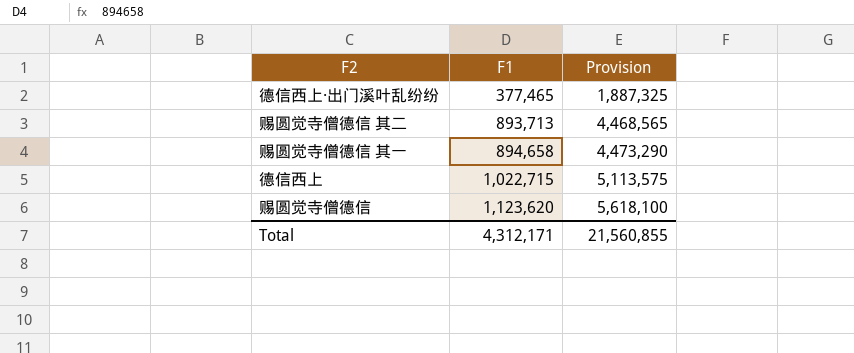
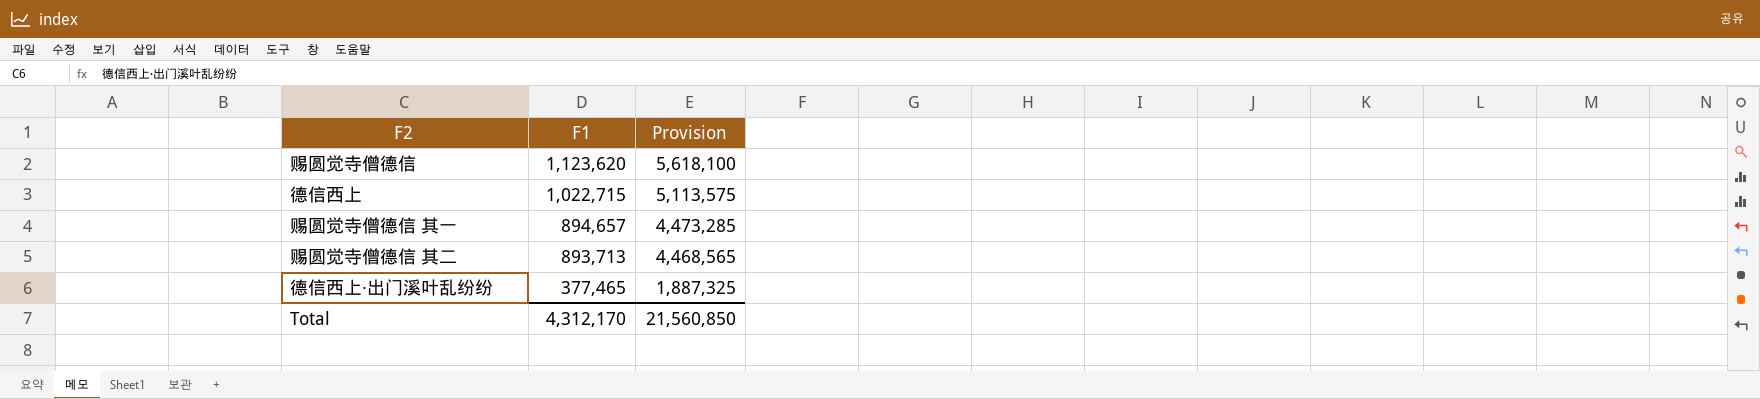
row order: F1 ascending -> F1 descending
赐圆觉寺僧德信 其一 | F1: 894,658 -> 894,657
赐圆觉寺僧德信 其一 | Provision: 4,473,290 -> 4,473,285
Total | F1: 4,312,171 -> 4,312,170
Total | Provision: 21,560,855 -> 21,560,850

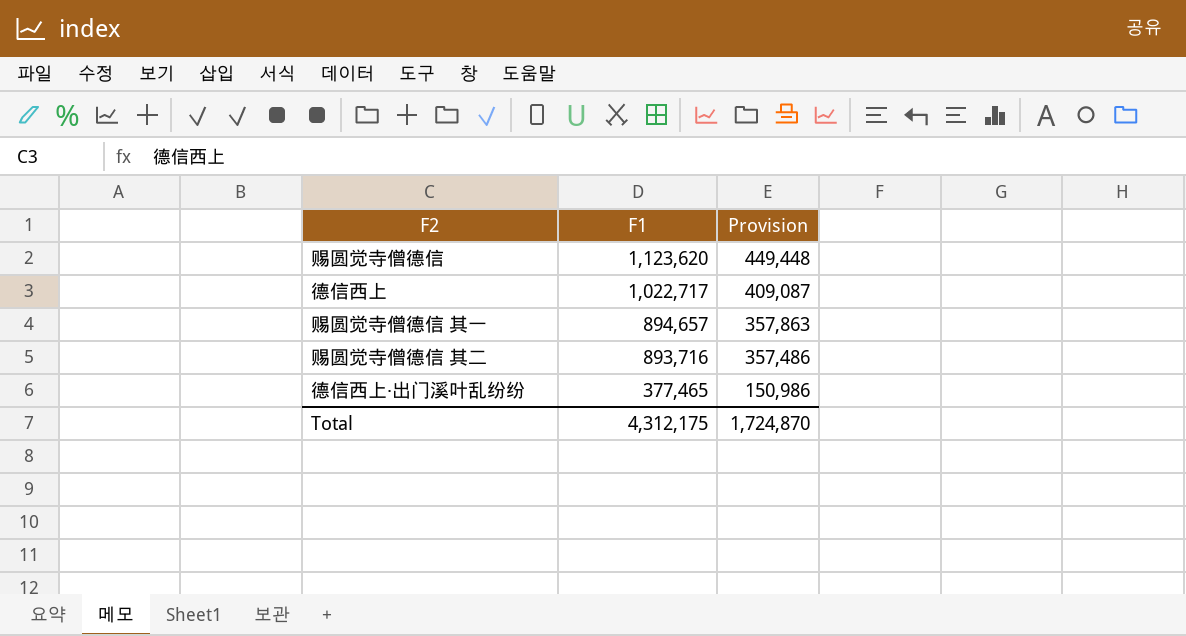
column Provision | formula: [F1] * 5 -> [F1] * 0.4
德信西上 | F1: 1,022,715 -> 1,022,717
赐圆觉寺僧德信 其二 | F1: 893,713 -> 893,716
Total | F1: 4,312,170 -> 4,312,175
Total | Provision: 21,560,850 -> 1,724,870

